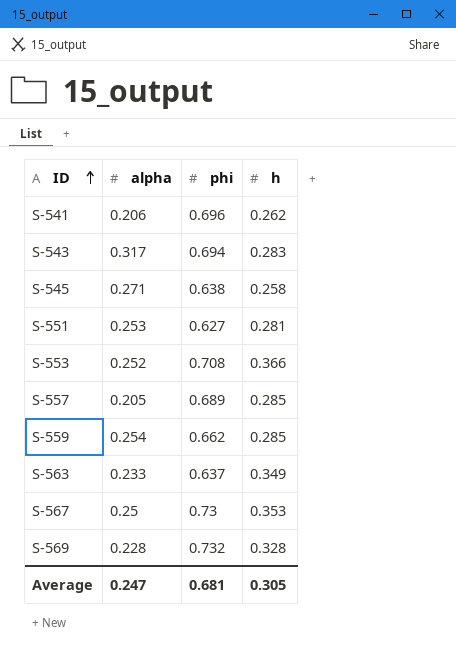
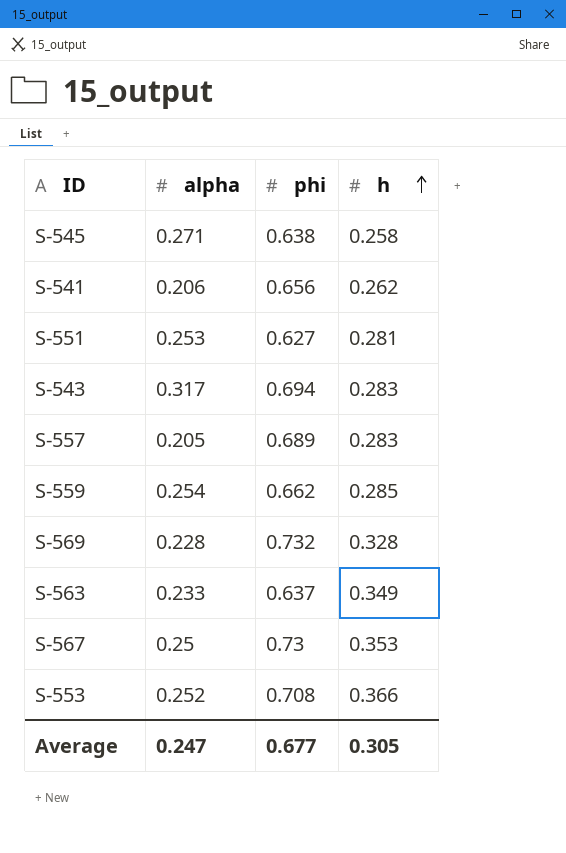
row order: ID ascending -> h ascending
S-541 | phi: 0.696 -> 0.656
S-557 | h: 0.285 -> 0.283
Average | phi: 0.681 -> 0.677

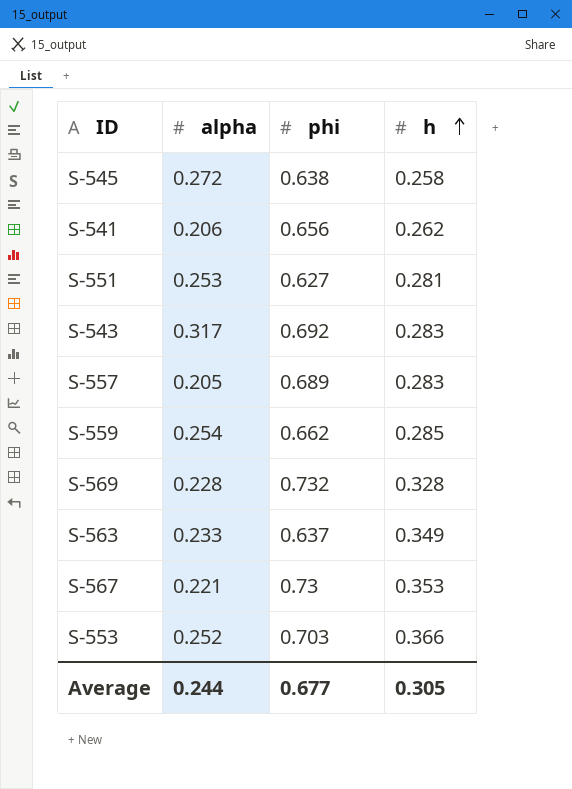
S-545 | alpha: 0.271 -> 0.272
S-543 | phi: 0.694 -> 0.692
S-567 | alpha: 0.25 -> 0.221
S-553 | phi: 0.708 -> 0.703
Average | alpha: 0.247 -> 0.244

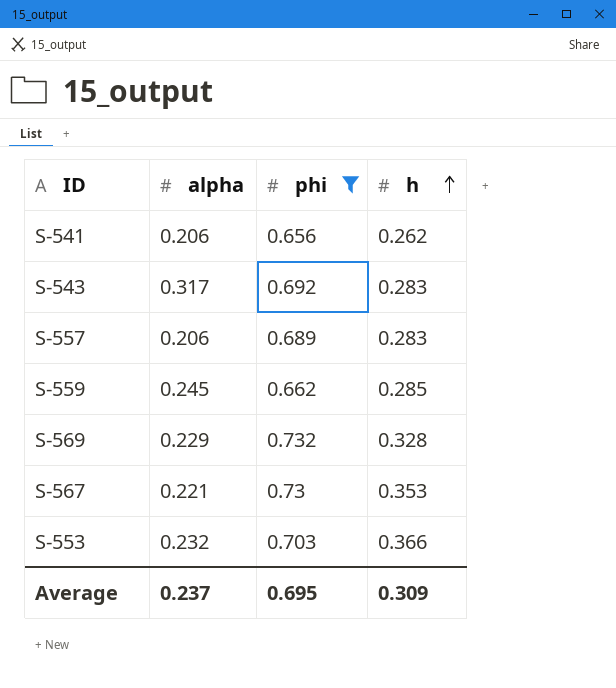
filter: none -> phi >= 0.656
S-557 | alpha: 0.205 -> 0.206
S-559 | alpha: 0.254 -> 0.245
S-569 | alpha: 0.228 -> 0.229
S-553 | alpha: 0.252 -> 0.232
Average | alpha: 0.244 -> 0.237
Average | phi: 0.677 -> 0.695
Average | h: 0.305 -> 0.309

